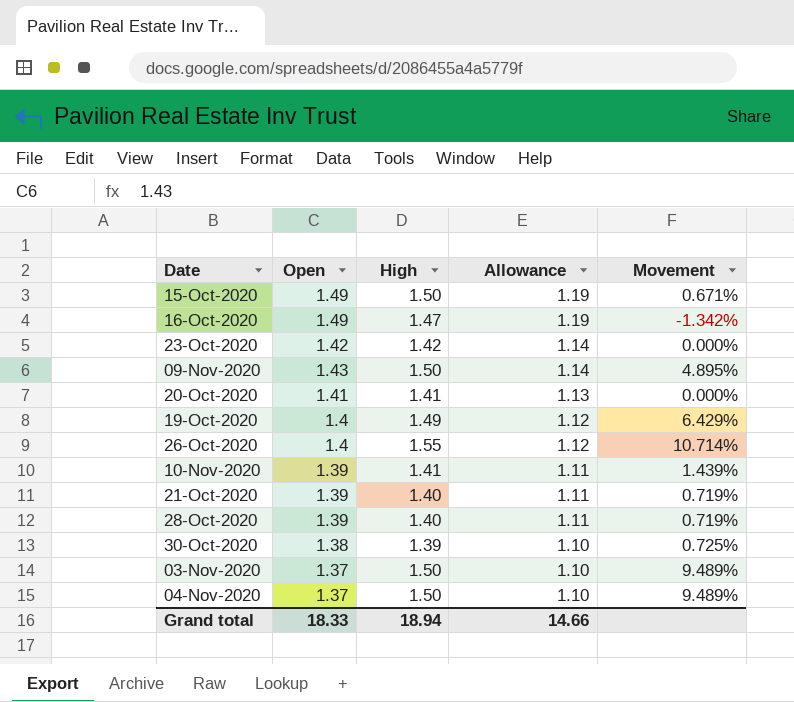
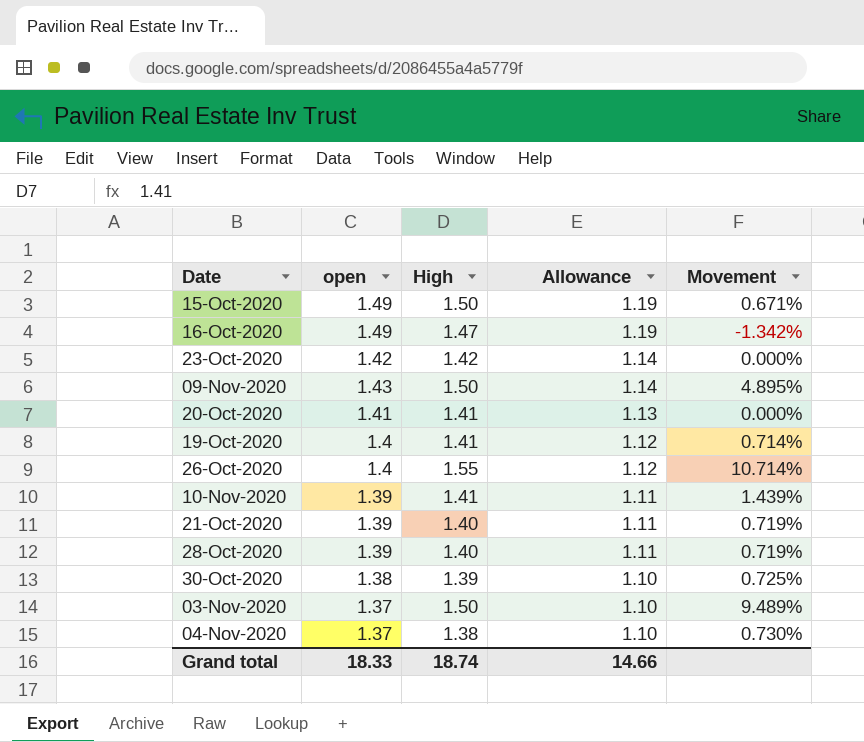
column name: Open -> open
19-Oct-2020 | High: 1.49 -> 1.41
19-Oct-2020 | Movement: 6.429% -> 0.714%
04-Nov-2020 | High: 1.50 -> 1.38
04-Nov-2020 | Movement: 9.489% -> 0.730%
Grand total | High: 18.94 -> 18.74

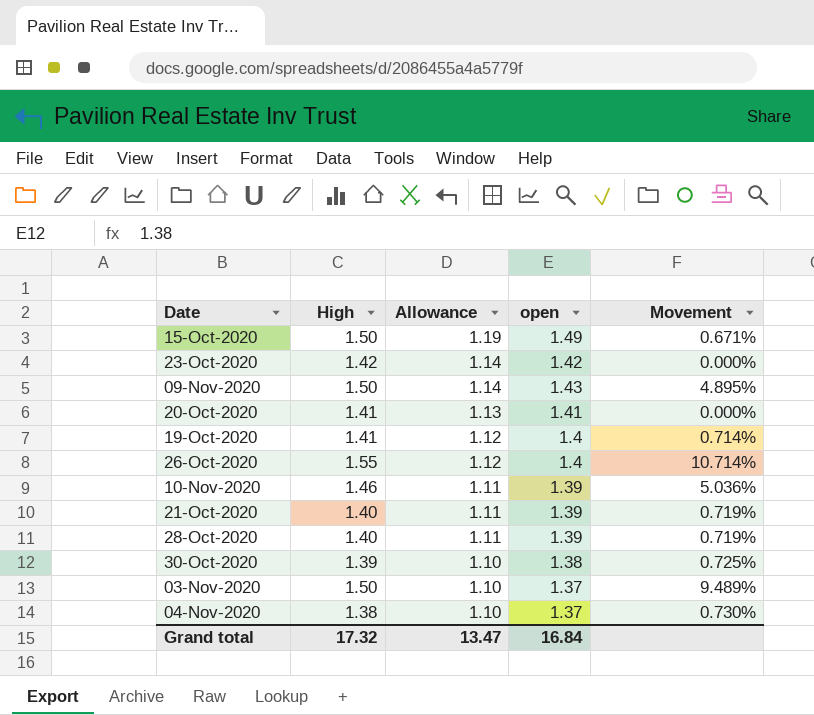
column open | position: 2 -> 4
row 16-Oct-2020: 1.49 | 1.47 | 1.19 | -1.342% -> none
10-Nov-2020 | High: 1.41 -> 1.46
10-Nov-2020 | Movement: 1.439% -> 5.036%
Grand total | High: 18.74 -> 17.32
Grand total | Allowance: 14.66 -> 13.47
Grand total | open: 18.33 -> 16.84

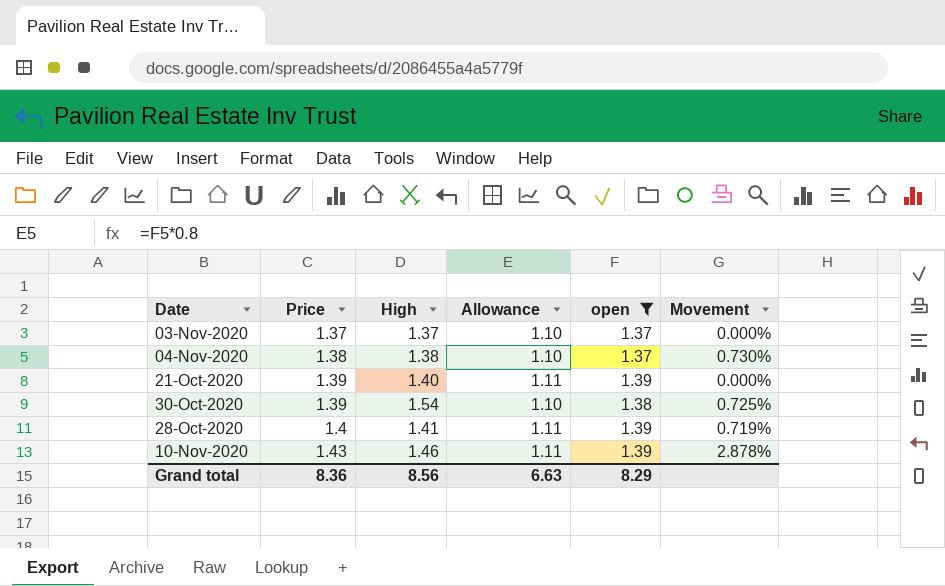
filter: none -> open <= 1.39
row order: Allowance descending -> Price ascending
column Price | position: none -> 2
column Movement | formula: ([High] - [open]) / [open] -> ([Price] - [open]) / [open]
03-Nov-2020 | High: 1.50 -> 1.37
30-Oct-2020 | High: 1.39 -> 1.54
28-Oct-2020 | High: 1.40 -> 1.41
Grand total | High: 17.32 -> 8.56
Grand total | Allowance: 13.47 -> 6.63
Grand total | open: 16.84 -> 8.29

